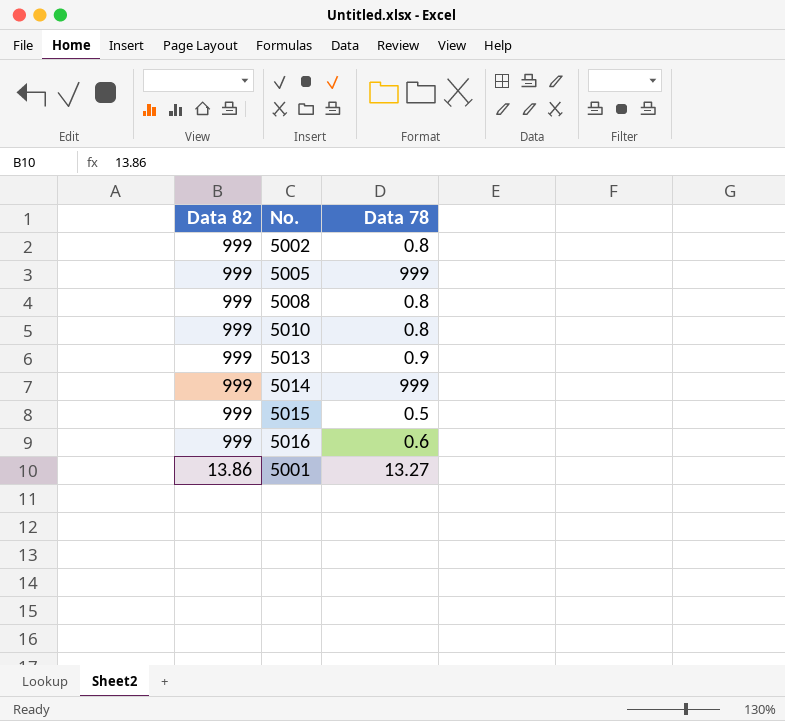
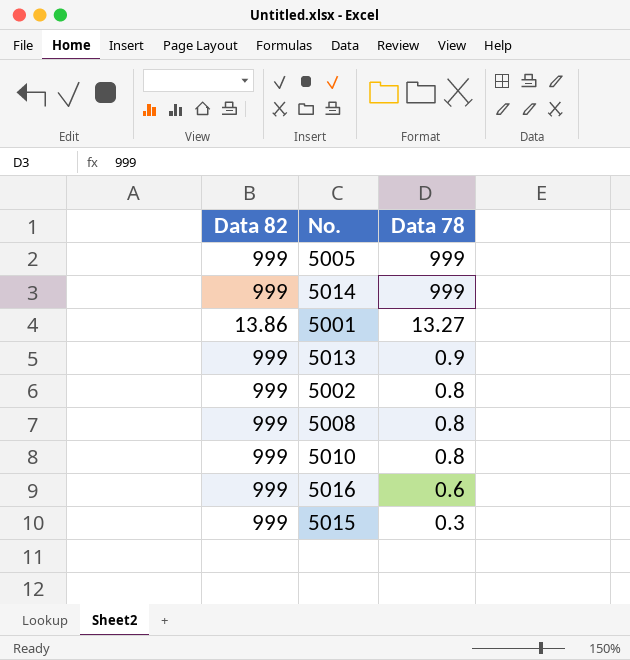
row order: Data 82 descending -> Data 78 descending
5015 | Data 78: 0.5 -> 0.3

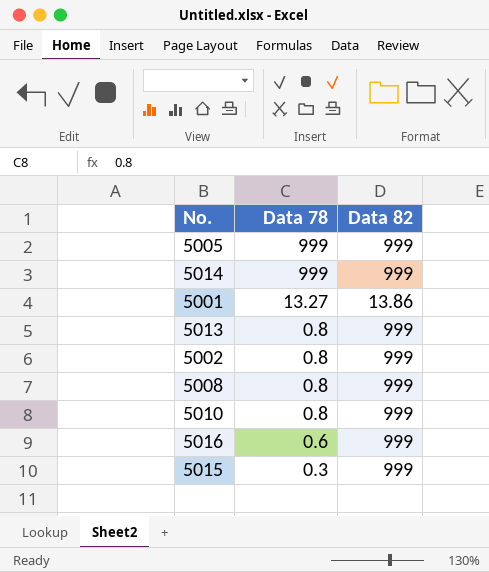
column Data 82 | position: 1 -> 3
5013 | Data 78: 0.9 -> 0.8

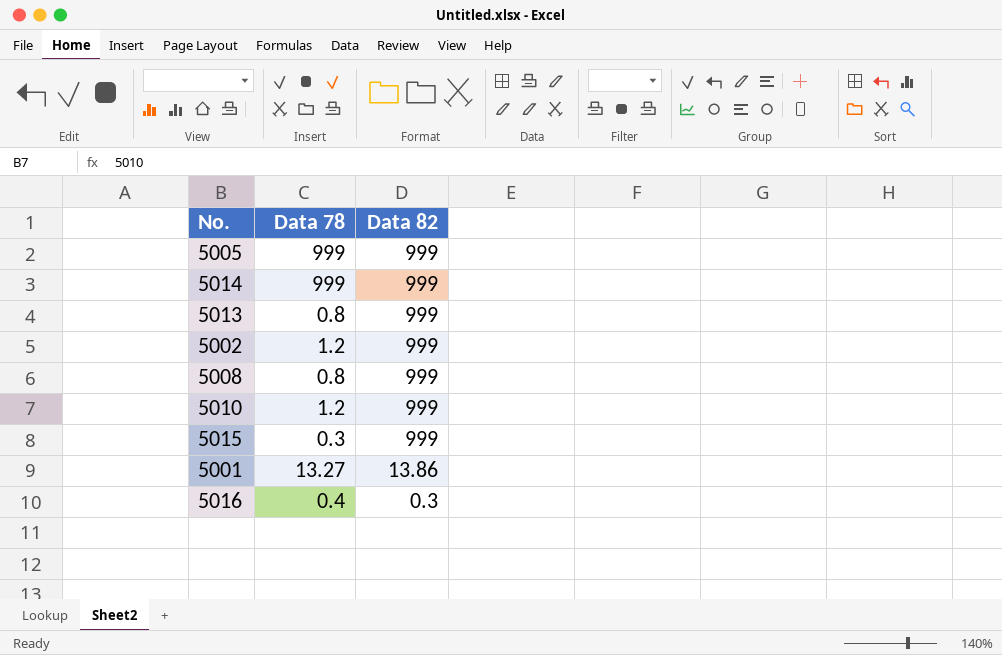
row order: Data 78 descending -> Data 82 descending
5002 | Data 78: 0.8 -> 1.2
5010 | Data 78: 0.8 -> 1.2
5016 | Data 78: 0.6 -> 0.4
5016 | Data 82: 999 -> 0.3

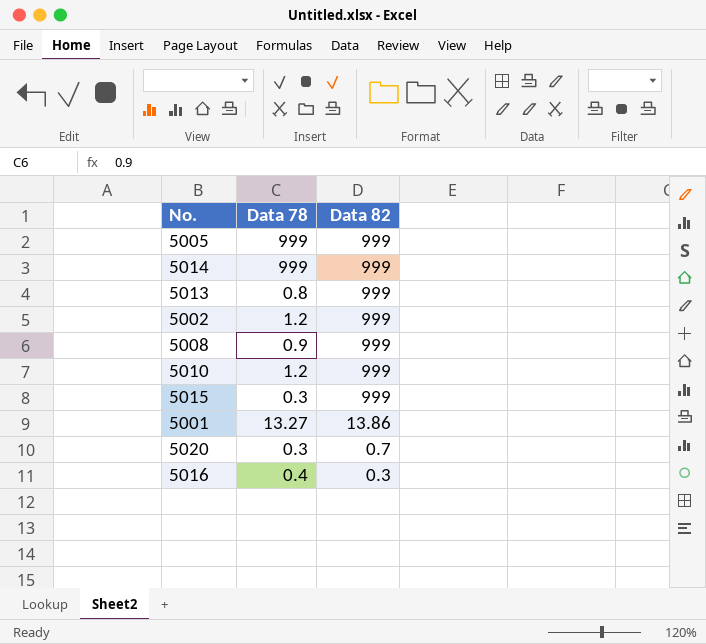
5008 | Data 78: 0.8 -> 0.9
row 5020: none -> 0.3 | 0.7

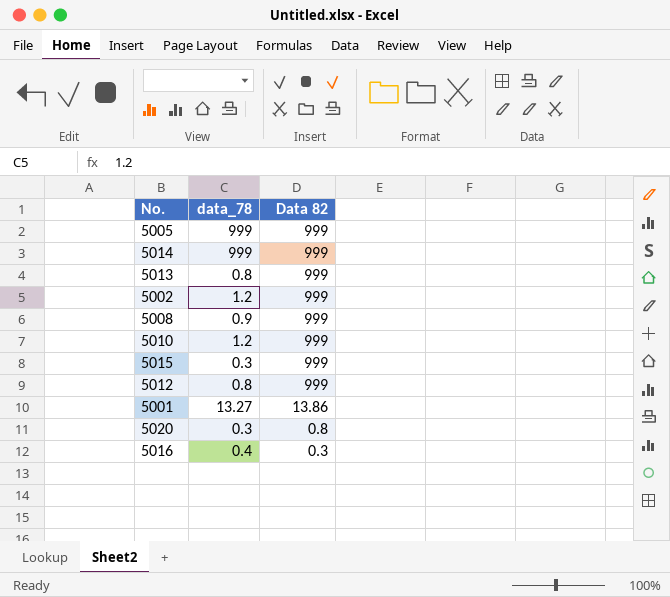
column name: Data 78 -> data_78
row 5012: none -> 0.8 | 999
5020 | Data 82: 0.7 -> 0.8

